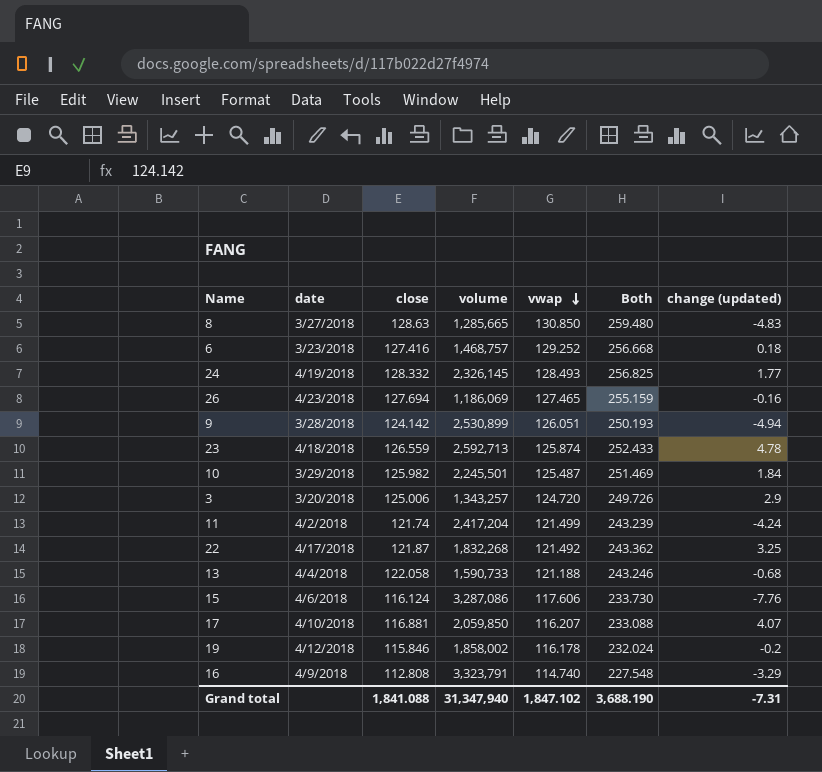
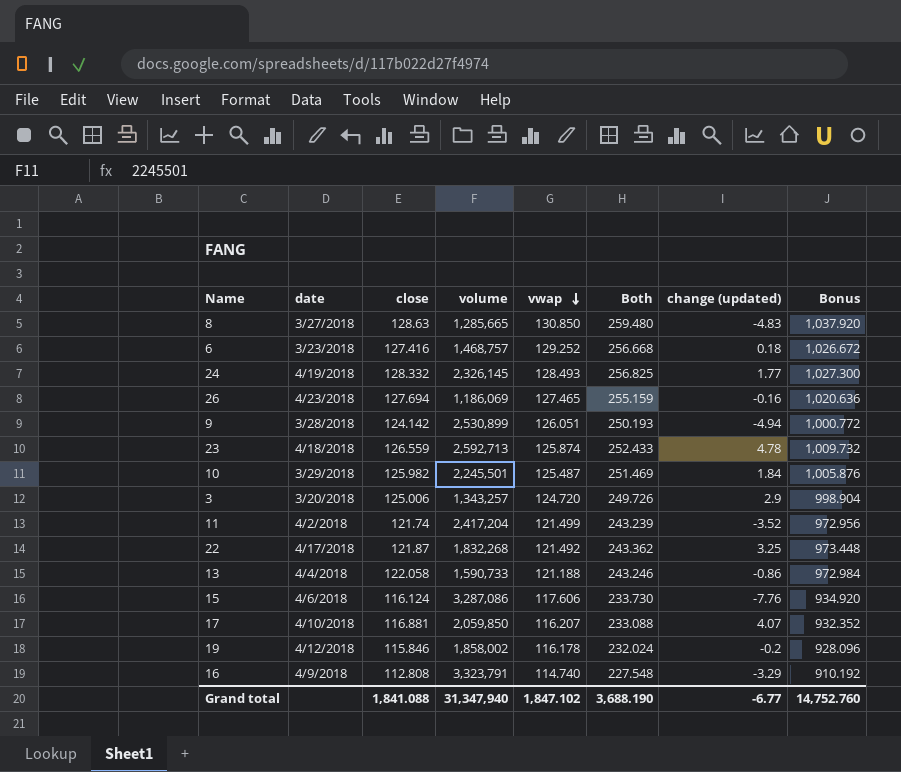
column Bonus | formula: none -> [Both] * 4
11 | change (updated): -4.24 -> -3.52
13 | change (updated): -0.68 -> -0.86
Grand total | change (updated): -7.31 -> -6.77

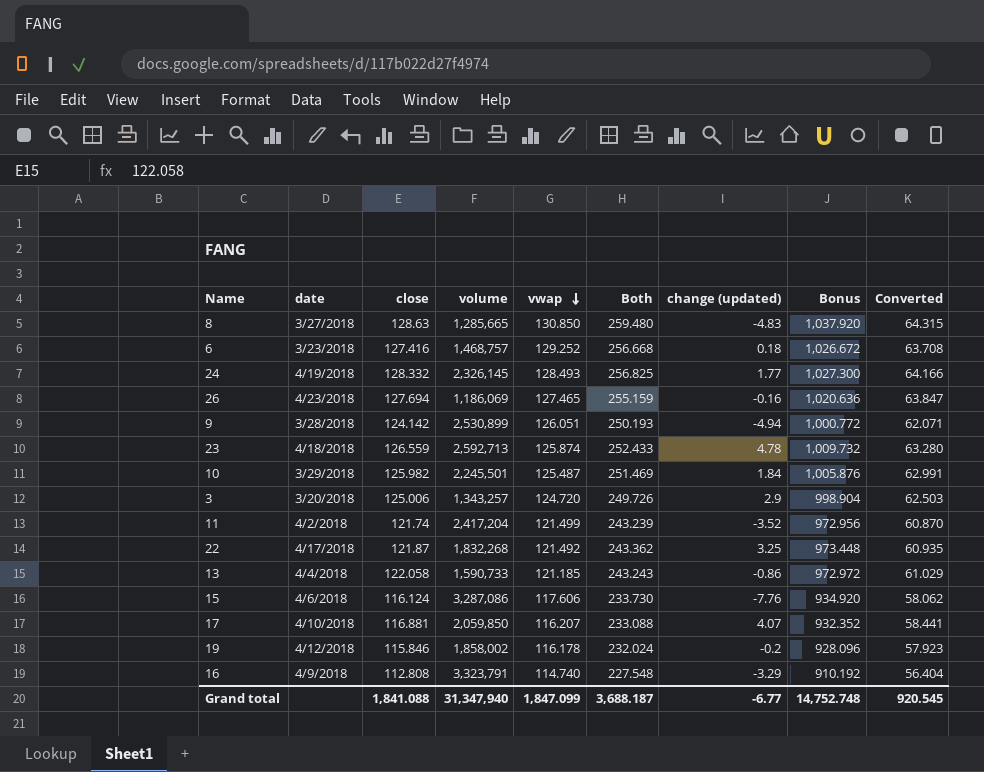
column Converted | formula: none -> [close] * 0.5
13 | vwap: 121.188 -> 121.185
13 | Both: 243.246 -> 243.243
13 | Bonus: 972.984 -> 972.972
Grand total | vwap: 1,847.102 -> 1,847.099
Grand total | Both: 3,688.190 -> 3,688.187
Grand total | Bonus: 14,752.760 -> 14,752.748

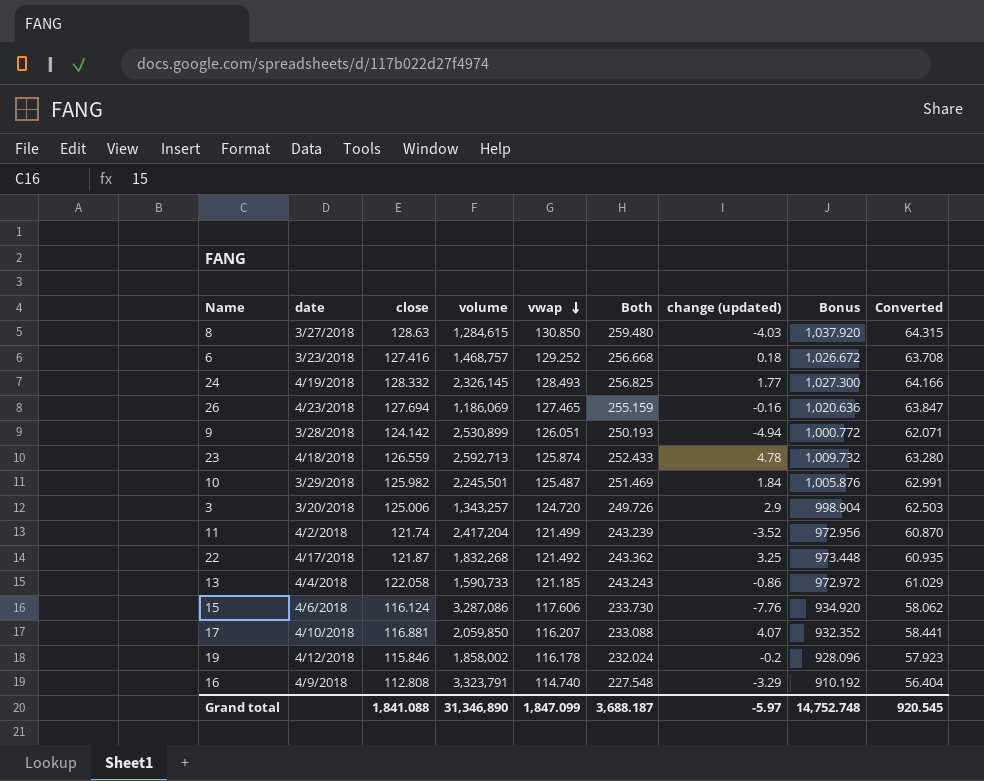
8 | volume: 1,285,665 -> 1,284,615
8 | change (updated): -4.83 -> -4.03
Grand total | volume: 31,347,940 -> 31,346,890
Grand total | change (updated): -6.77 -> -5.97

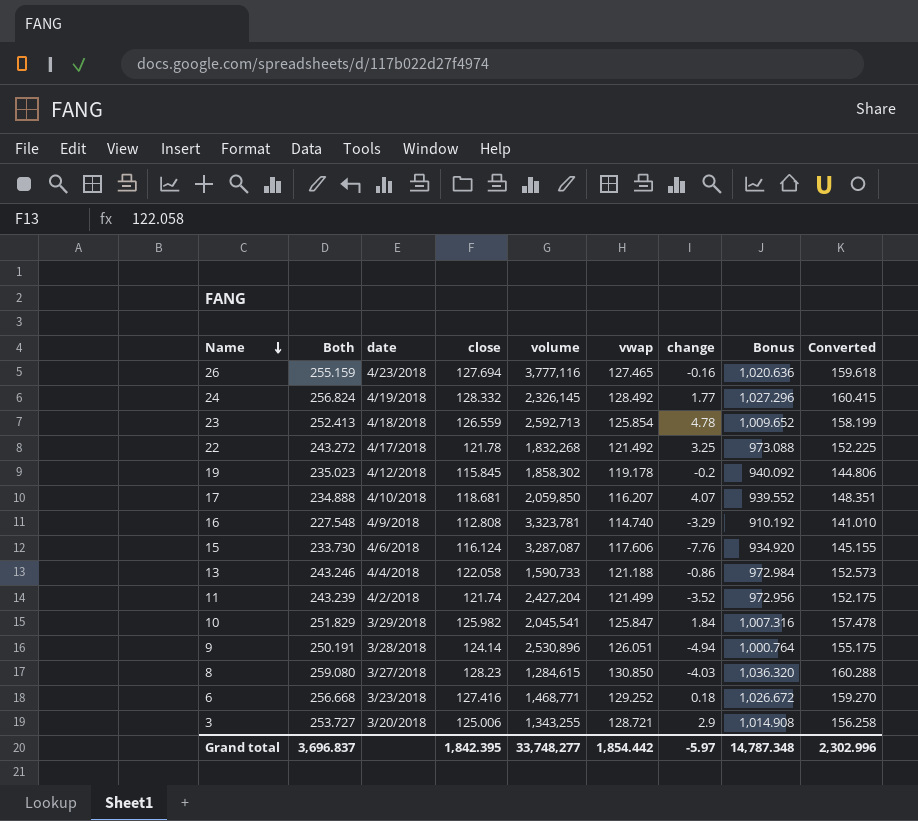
row order: vwap descending -> Name descending
column Both | position: 6 -> 2
column name: change (updated) -> change
column Converted | formula: [close] * 0.5 -> [close] * 1.25
26 | volume: 1,186,069 -> 3,777,116
24 | Both: 256.825 -> 256.824
24 | vwap: 128.493 -> 128.492
24 | Bonus: 1,027.300 -> 1,027.296
23 | Both: 252.433 -> 252.413
23 | vwap: 125.874 -> 125.854
23 | Bonus: 1,009.732 -> 1,009.652
22 | Both: 243.362 -> 243.272
22 | close: 121.87 -> 121.78
22 | Bonus: 973.448 -> 973.088
19 | Both: 232.024 -> 235.023
19 | close: 115.846 -> 115.845
19 | volume: 1,858,002 -> 1,858,302
19 | vwap: 116.178 -> 119.178
19 | Bonus: 928.096 -> 940.092
17 | Both: 233.088 -> 234.888
17 | close: 116.881 -> 118.681
17 | Bonus: 932.352 -> 939.552
16 | volume: 3,323,791 -> 3,323,781
15 | volume: 3,287,086 -> 3,287,087
13 | Both: 243.243 -> 243.246
13 | vwap: 121.185 -> 121.188
13 | Bonus: 972.972 -> 972.984
11 | volume: 2,417,204 -> 2,427,204
10 | Both: 251.469 -> 251.829
10 | volume: 2,245,501 -> 2,045,541
10 | vwap: 125.487 -> 125.847
10 | Bonus: 1,005.876 -> 1,007.316
9 | Both: 250.193 -> 250.191
9 | close: 124.142 -> 124.14
9 | volume: 2,530,899 -> 2,530,896
9 | Bonus: 1,000.772 -> 1,000.764
8 | Both: 259.480 -> 259.080
8 | close: 128.63 -> 128.23
8 | Bonus: 1,037.920 -> 1,036.320
6 | volume: 1,468,757 -> 1,468,771
3 | Both: 249.726 -> 253.727
3 | volume: 1,343,257 -> 1,343,255
3 | vwap: 124.720 -> 128.721
3 | Bonus: 998.904 -> 1,014.908
Grand total | Both: 3,688.187 -> 3,696.837
Grand total | close: 1,841.088 -> 1,842.395
Grand total | volume: 31,346,890 -> 33,748,277
Grand total | vwap: 1,847.099 -> 1,854.442
Grand total | Bonus: 14,752.748 -> 14,787.348
Grand total | Converted: 920.545 -> 2,302.996

